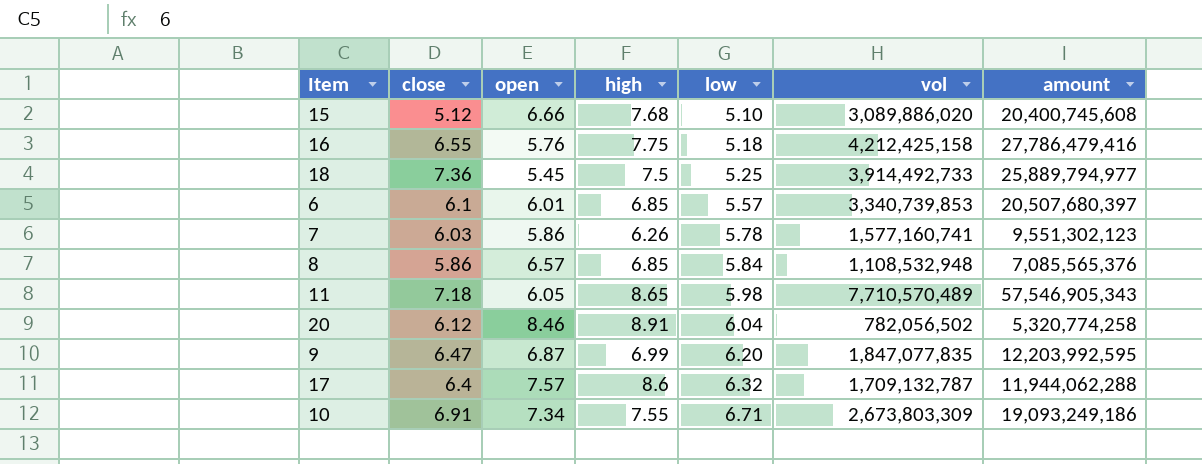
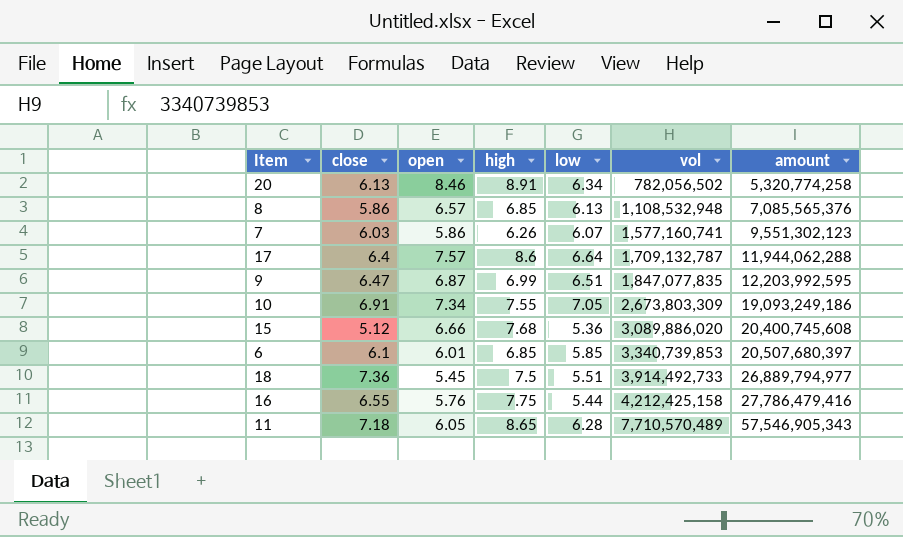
row order: low ascending -> vol ascending
20 | close: 6.12 -> 6.13
20 | low: 6.04 -> 6.34
8 | low: 5.84 -> 6.13
7 | low: 5.78 -> 6.07
17 | low: 6.32 -> 6.64
9 | low: 6.20 -> 6.51
10 | low: 6.71 -> 7.05
15 | low: 5.10 -> 5.36
6 | low: 5.57 -> 5.85
18 | low: 5.25 -> 5.51
18 | amount: 25,889,794,977 -> 26,889,794,977
16 | low: 5.18 -> 5.44
11 | low: 5.98 -> 6.28

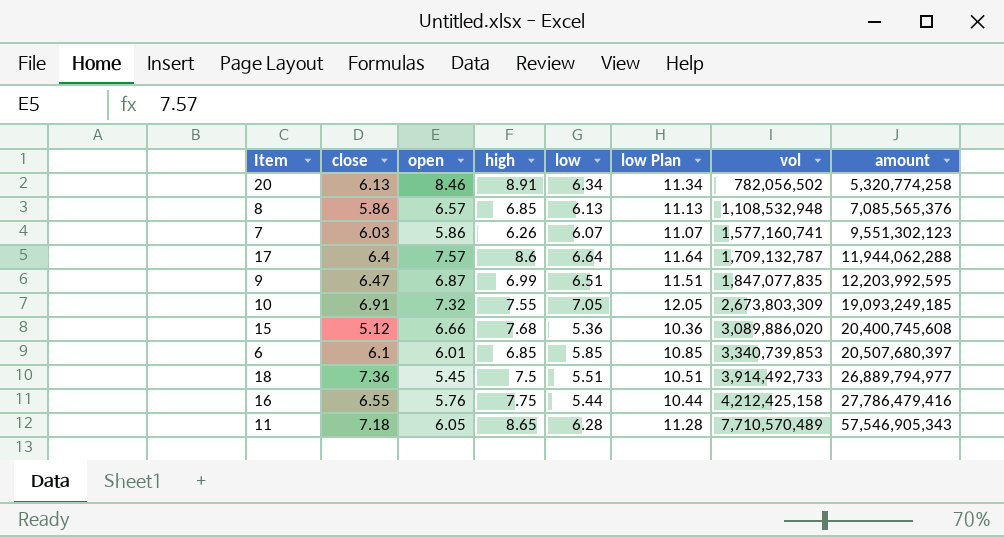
column low Plan | formula: none -> [low] + 5
10 | open: 7.34 -> 7.32
10 | amount: 19,093,249,186 -> 19,093,249,185

